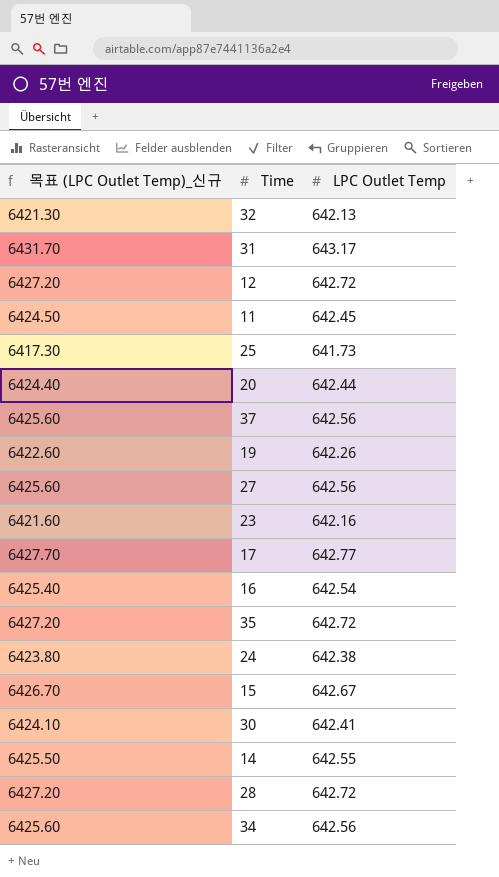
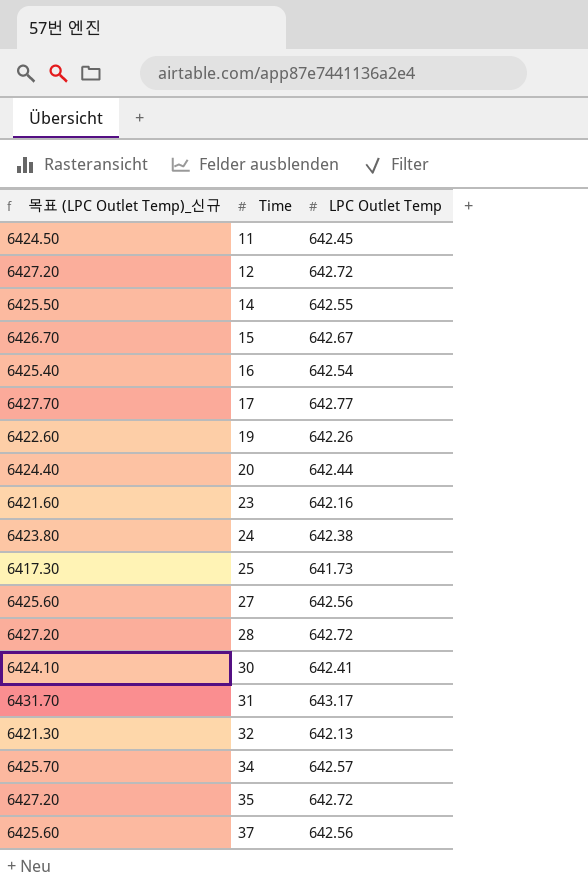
row order: none -> Time ascending
34 | 목표 (LPC Outlet Temp)_신규: 6425.60 -> 6425.70
34 | LPC Outlet Temp: 642.56 -> 642.57

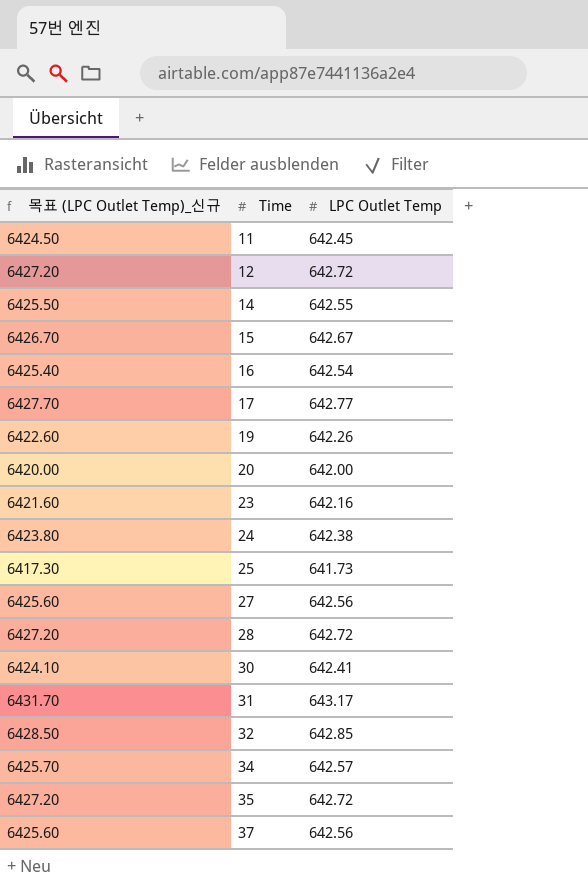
20 | 목표 (LPC Outlet Temp)_신규: 6424.40 -> 6420.00
20 | LPC Outlet Temp: 642.44 -> 642.00
32 | 목표 (LPC Outlet Temp)_신규: 6421.30 -> 6428.50
32 | LPC Outlet Temp: 642.13 -> 642.85

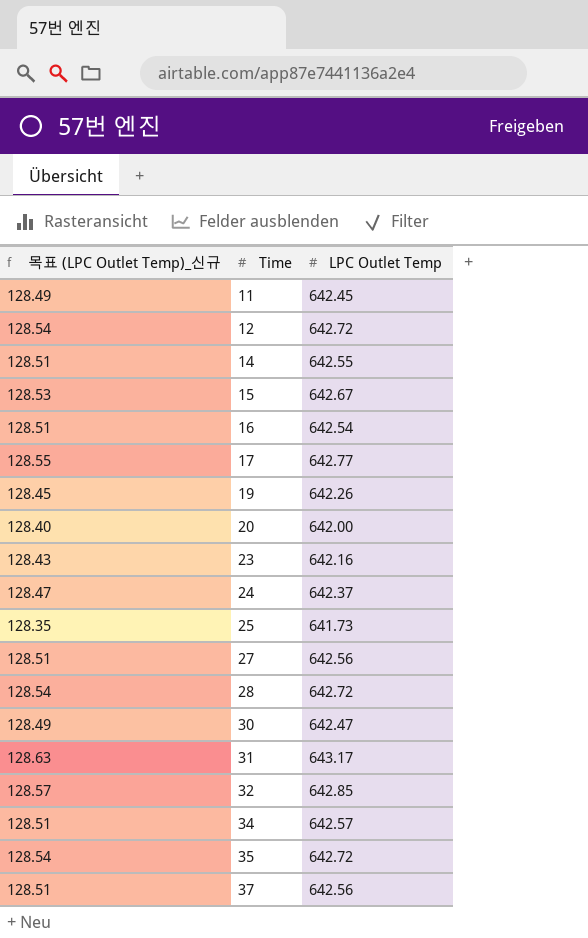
column 목표 (LPC Outlet Temp)_신규 | formula: [LPC Outlet Temp] * 10 -> [LPC Outlet Temp] * 0.2
24 | LPC Outlet Temp: 642.38 -> 642.37
30 | LPC Outlet Temp: 642.41 -> 642.47

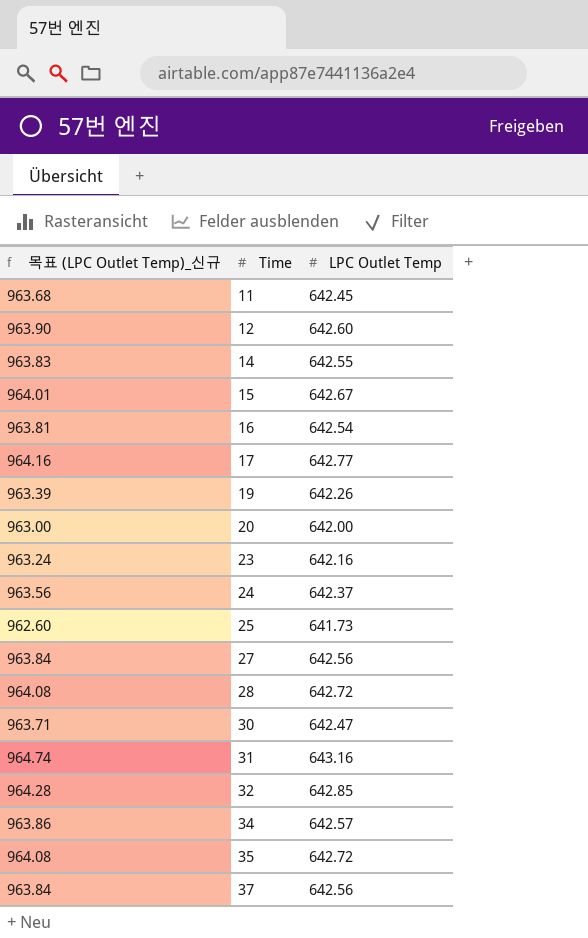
column 목표 (LPC Outlet Temp)_신규 | formula: [LPC Outlet Temp] * 0.2 -> [LPC Outlet Temp] * 1.5
12 | LPC Outlet Temp: 642.72 -> 642.60
31 | LPC Outlet Temp: 643.17 -> 643.16

